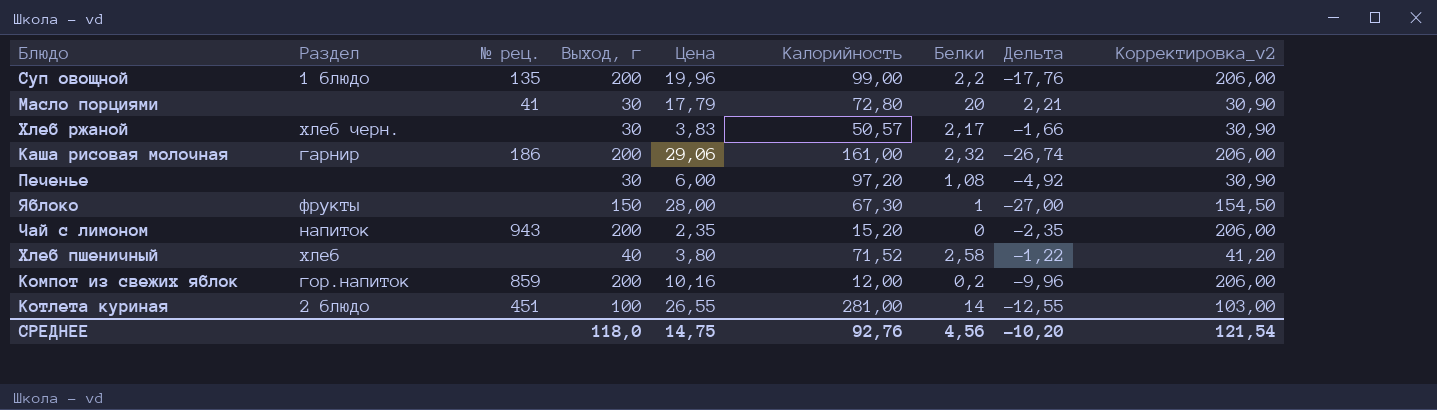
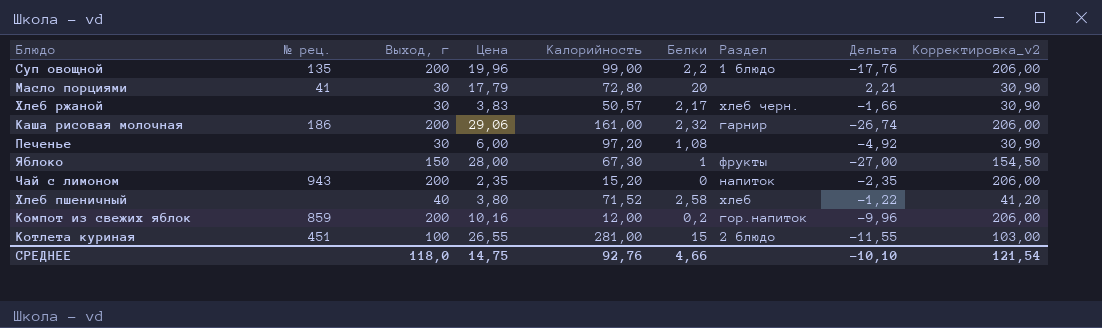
column Раздел | position: 2 -> 7
Котлета куриная | Белки: 14 -> 15
Котлета куриная | Дельта: -12,55 -> -11,55
СРЕДНЕЕ | Белки: 4,56 -> 4,66
СРЕДНЕЕ | Дельта: -10,20 -> -10,10

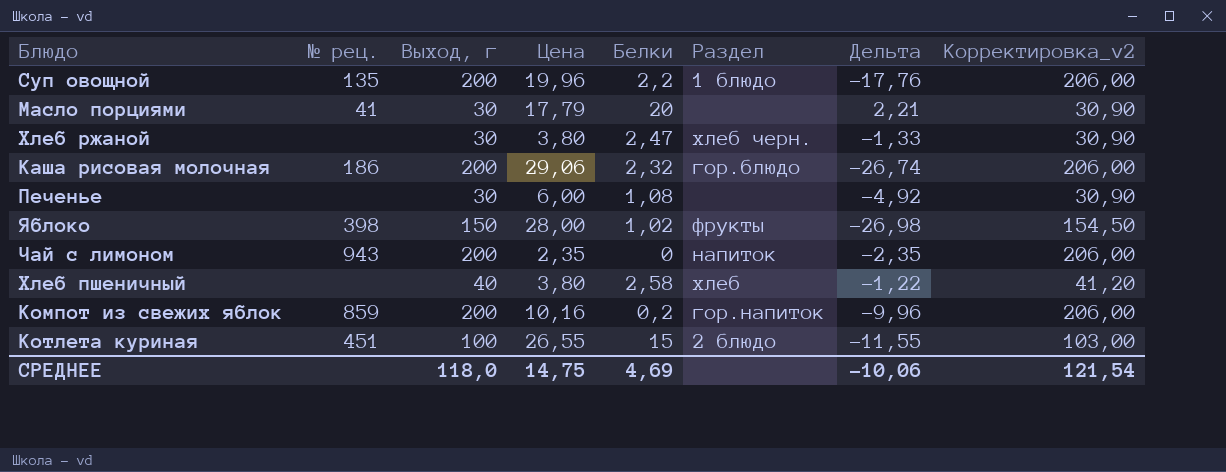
column Калорийность | position: 5 -> none
Хлеб ржаной | Цена: 3,83 -> 3,80
Хлеб ржаной | Белки: 2,17 -> 2,47
Хлеб ржаной | Дельта: -1,66 -> -1,33
Каша рисовая молочная | Раздел: гарнир -> гор.блюдо
Яблоко | № рец.: none -> 398
Яблоко | Белки: 1 -> 1,02
Яблоко | Дельта: -27,00 -> -26,98
СРЕДНЕЕ | Белки: 4,66 -> 4,69
СРЕДНЕЕ | Дельта: -10,10 -> -10,06

